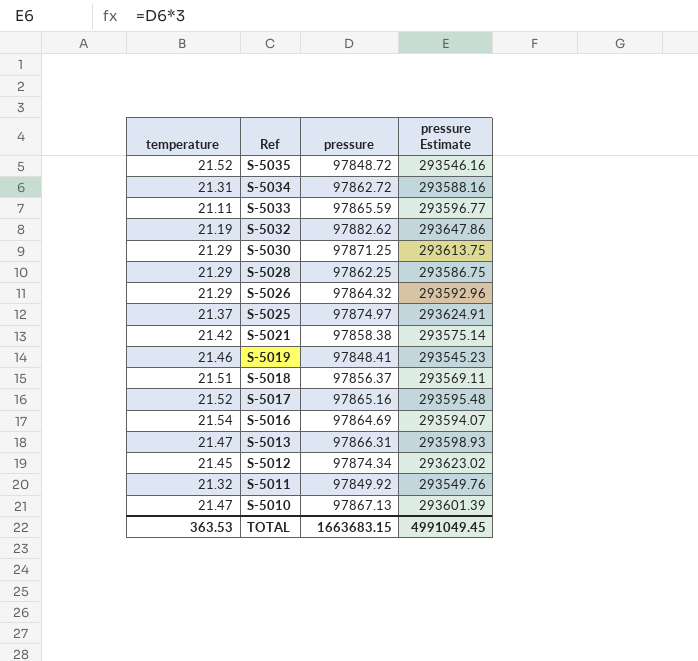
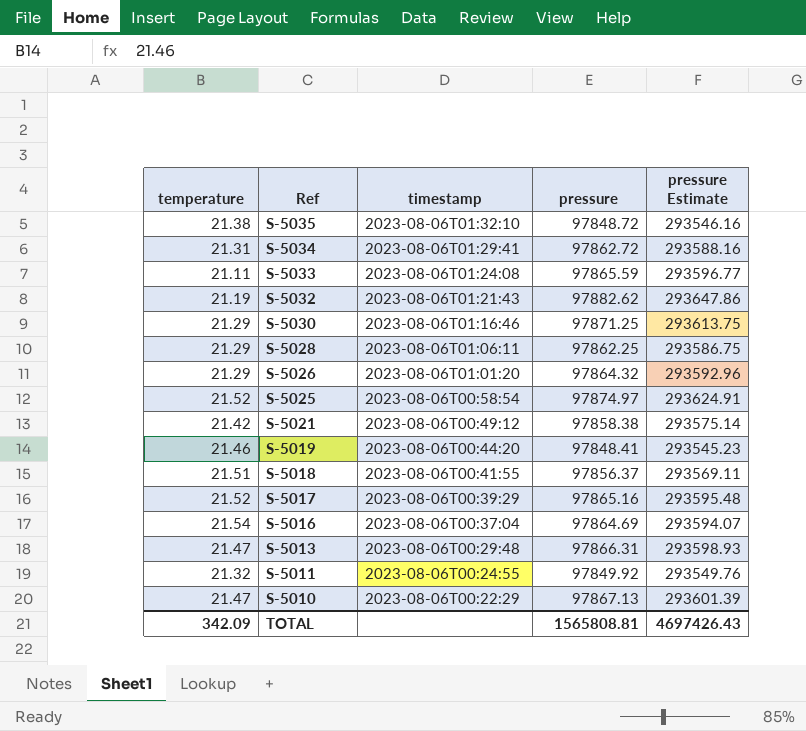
column timestamp | position: none -> 3
row S-5012: 21.45 | 97874.34 | 293623.02 -> none
S-5035 | temperature: 21.52 -> 21.38
S-5025 | temperature: 21.37 -> 21.52
TOTAL | temperature: 363.53 -> 342.09
TOTAL | pressure: 1663683.15 -> 1565808.81
TOTAL | pressure Estimate: 4991049.45 -> 4697426.43

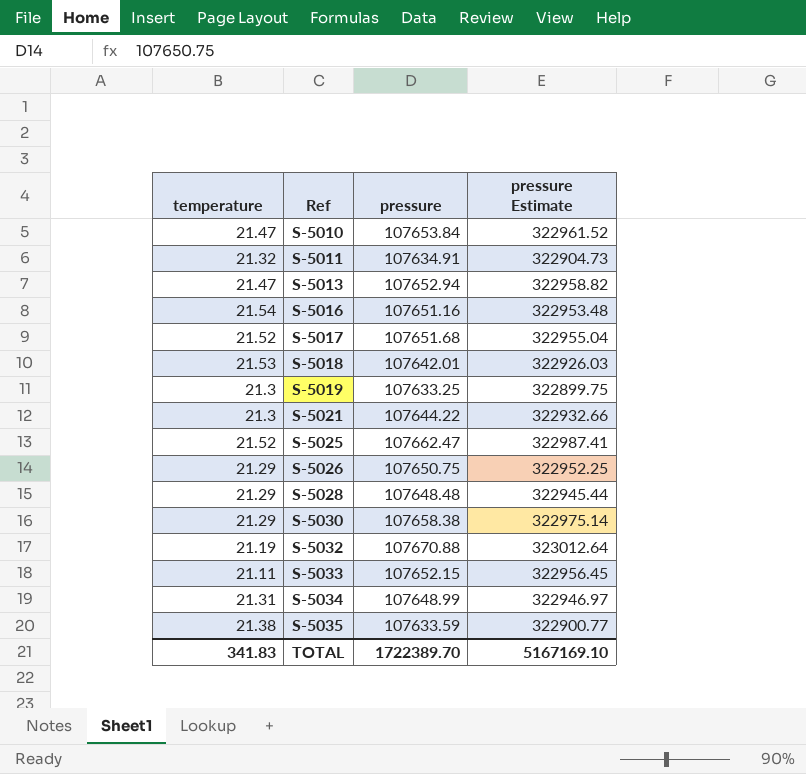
row order: Ref descending -> Ref ascending
column timestamp | position: 3 -> none
S-5010 | pressure: 97867.13 -> 107653.84
S-5010 | pressure Estimate: 293601.39 -> 322961.52
S-5011 | pressure: 97849.92 -> 107634.91
S-5011 | pressure Estimate: 293549.76 -> 322904.73
S-5013 | pressure: 97866.31 -> 107652.94
S-5013 | pressure Estimate: 293598.93 -> 322958.82
S-5016 | pressure: 97864.69 -> 107651.16
S-5016 | pressure Estimate: 293594.07 -> 322953.48
S-5017 | pressure: 97865.16 -> 107651.68
S-5017 | pressure Estimate: 293595.48 -> 322955.04
S-5018 | temperature: 21.51 -> 21.53
S-5018 | pressure: 97856.37 -> 107642.01
S-5018 | pressure Estimate: 293569.11 -> 322926.03
S-5019 | temperature: 21.46 -> 21.3
S-5019 | pressure: 97848.41 -> 107633.25
S-5019 | pressure Estimate: 293545.23 -> 322899.75
S-5021 | temperature: 21.42 -> 21.3
S-5021 | pressure: 97858.38 -> 107644.22
S-5021 | pressure Estimate: 293575.14 -> 322932.66
S-5025 | pressure: 97874.97 -> 107662.47
S-5025 | pressure Estimate: 293624.91 -> 322987.41
S-5026 | pressure: 97864.32 -> 107650.75
S-5026 | pressure Estimate: 293592.96 -> 322952.25
S-5028 | pressure: 97862.25 -> 107648.48
S-5028 | pressure Estimate: 293586.75 -> 322945.44
S-5030 | pressure: 97871.25 -> 107658.38
S-5030 | pressure Estimate: 293613.75 -> 322975.14
S-5032 | pressure: 97882.62 -> 107670.88
S-5032 | pressure Estimate: 293647.86 -> 323012.64
S-5033 | pressure: 97865.59 -> 107652.15
S-5033 | pressure Estimate: 293596.77 -> 322956.45
S-5034 | pressure: 97862.72 -> 107648.99
S-5034 | pressure Estimate: 293588.16 -> 322946.97
S-5035 | pressure: 97848.72 -> 107633.59
S-5035 | pressure Estimate: 293546.16 -> 322900.77
TOTAL | temperature: 342.09 -> 341.83
TOTAL | pressure: 1565808.81 -> 1722389.70
TOTAL | pressure Estimate: 4697426.43 -> 5167169.10

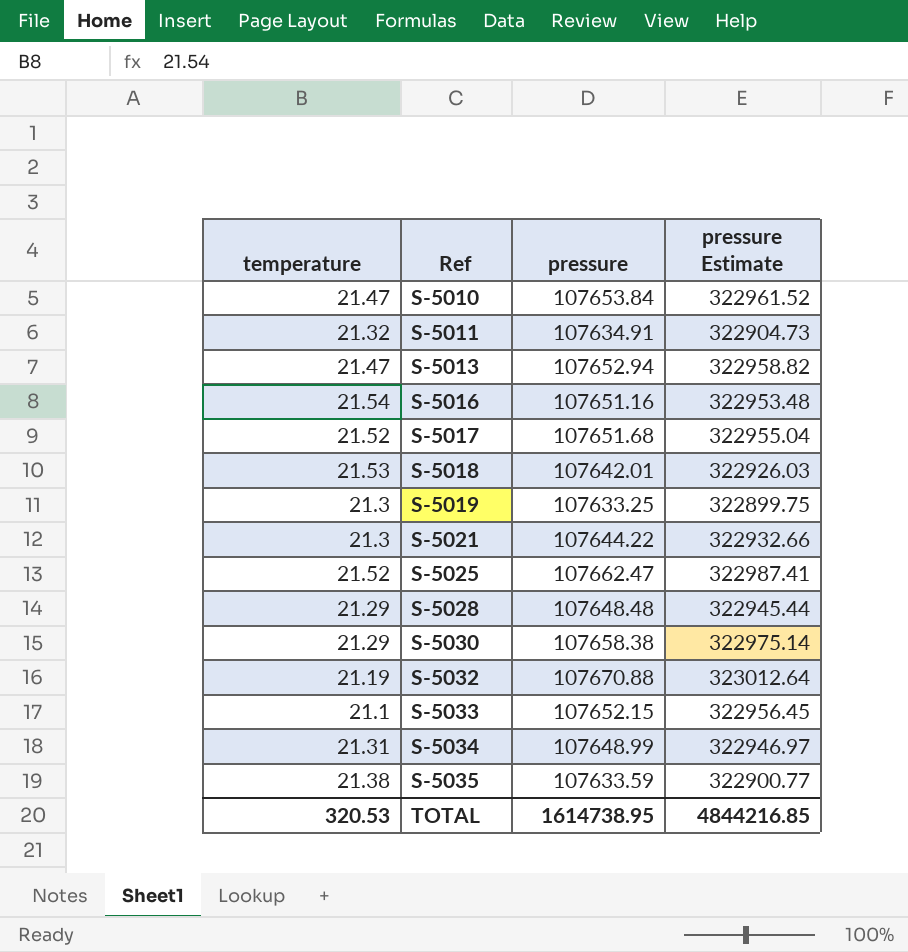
row S-5026: 21.29 | 107650.75 | 322952.25 -> none
S-5033 | temperature: 21.11 -> 21.1
TOTAL | temperature: 341.83 -> 320.53
TOTAL | pressure: 1722389.70 -> 1614738.95
TOTAL | pressure Estimate: 5167169.10 -> 4844216.85

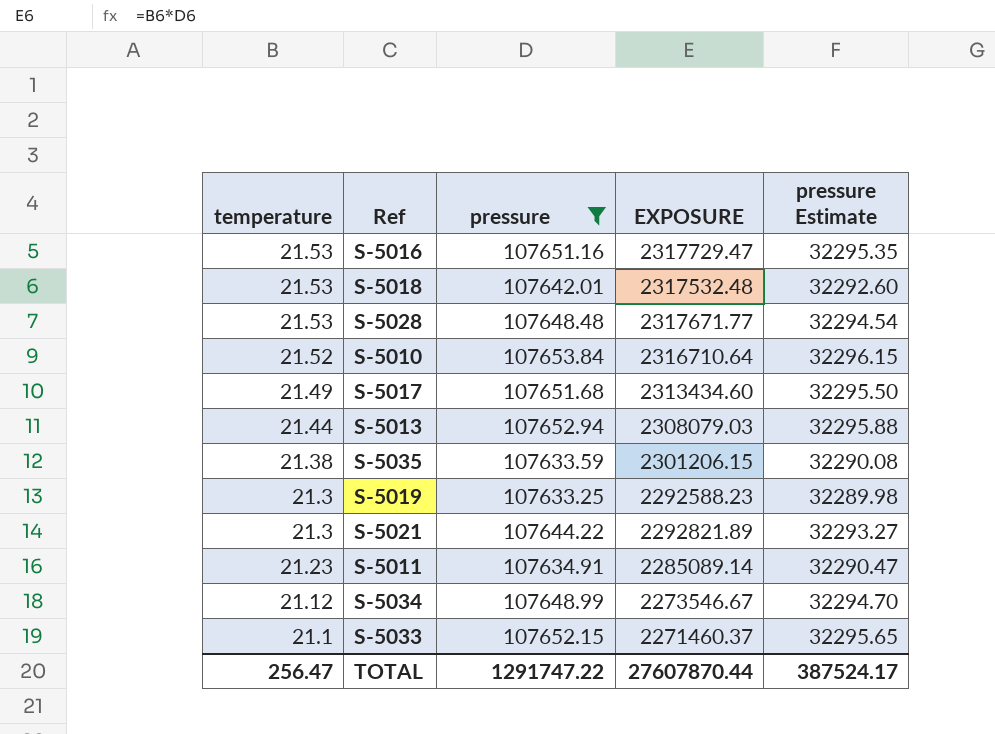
filter: none -> pressure <= 107653.84
row order: Ref ascending -> temperature descending
column EXPOSURE | formula: none -> [temperature] * [pressure]
column pressure Estimate | formula: [pressure] * 3 -> [pressure] * 0.3
S-5016 | temperature: 21.54 -> 21.53
S-5028 | temperature: 21.29 -> 21.53
S-5010 | temperature: 21.47 -> 21.52
S-5017 | temperature: 21.52 -> 21.49
S-5013 | temperature: 21.47 -> 21.44
S-5011 | temperature: 21.32 -> 21.23
S-5034 | temperature: 21.31 -> 21.12
TOTAL | temperature: 320.53 -> 256.47
TOTAL | pressure: 1614738.95 -> 1291747.22
TOTAL | pressure Estimate: 4844216.85 -> 387524.17

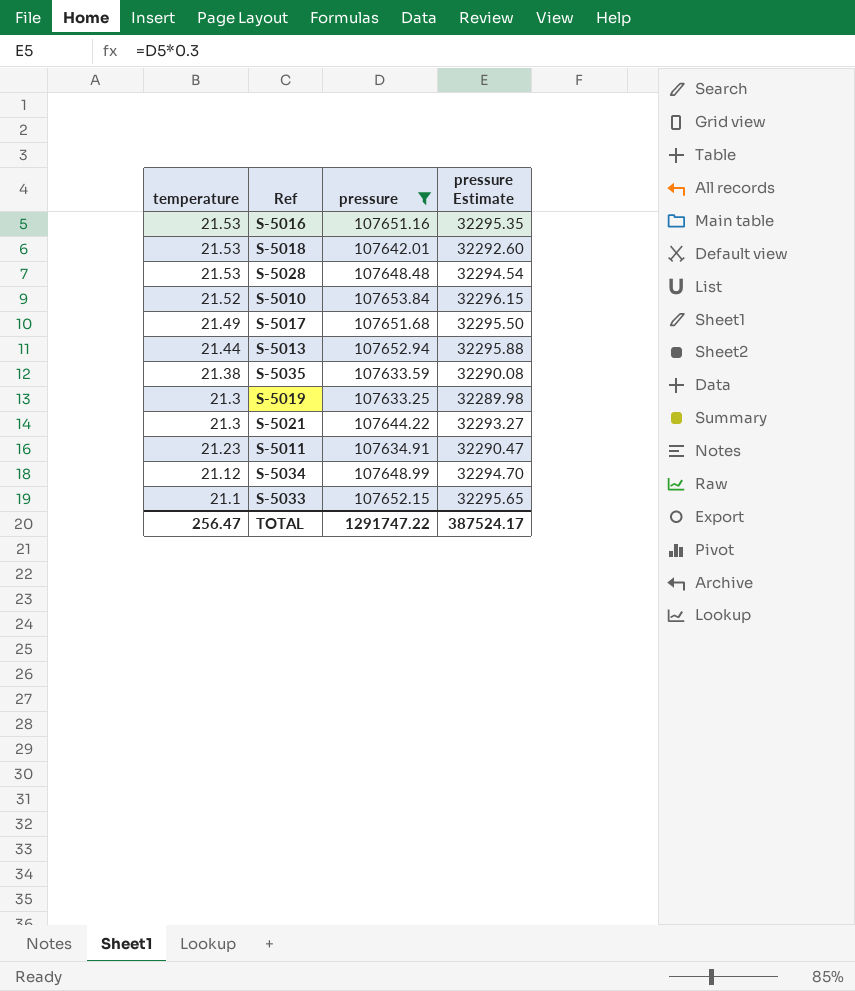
column EXPOSURE | formula: [temperature] * [pressure] -> none

